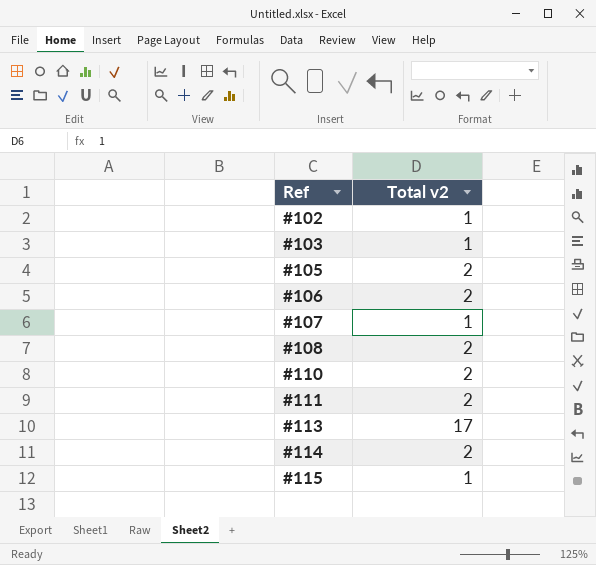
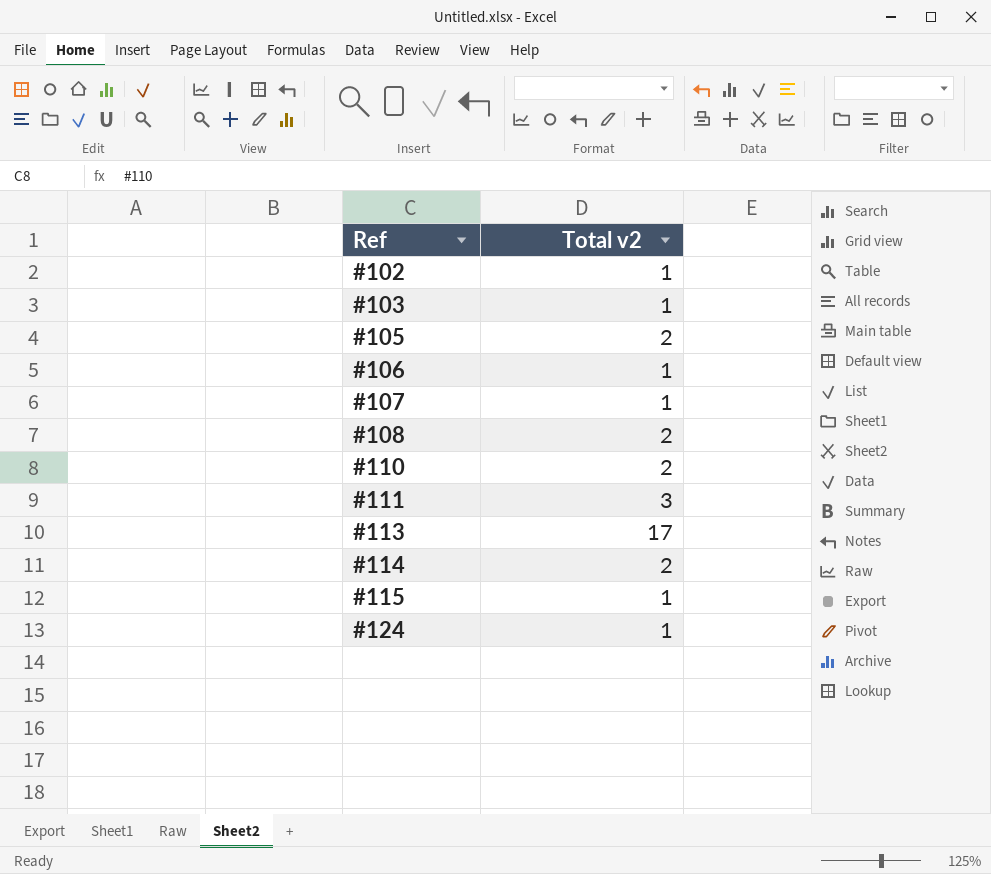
#106 | Total v2: 2 -> 1
#111 | Total v2: 2 -> 3
row #124: none -> 1

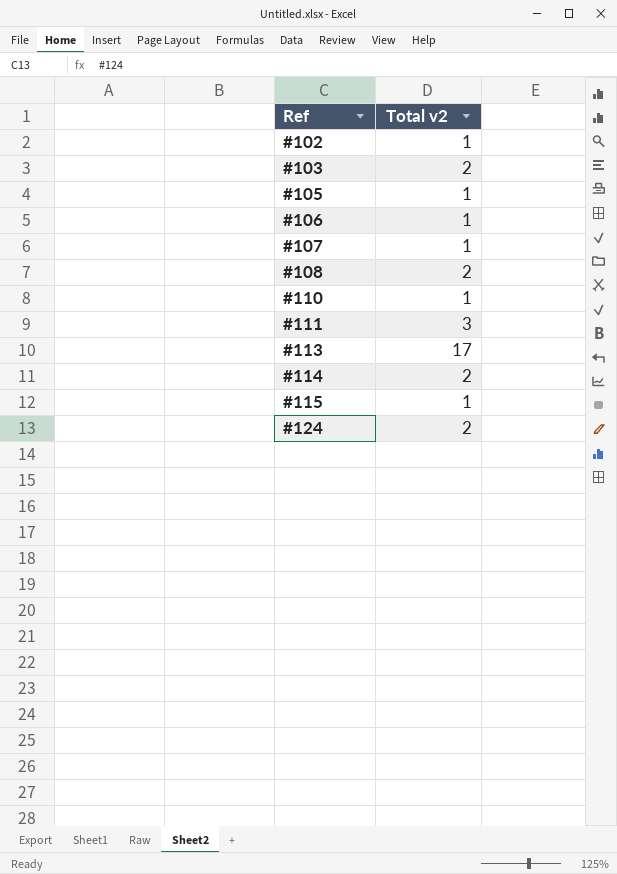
#103 | Total v2: 1 -> 2
#105 | Total v2: 2 -> 1
#110 | Total v2: 2 -> 1
#124 | Total v2: 1 -> 2

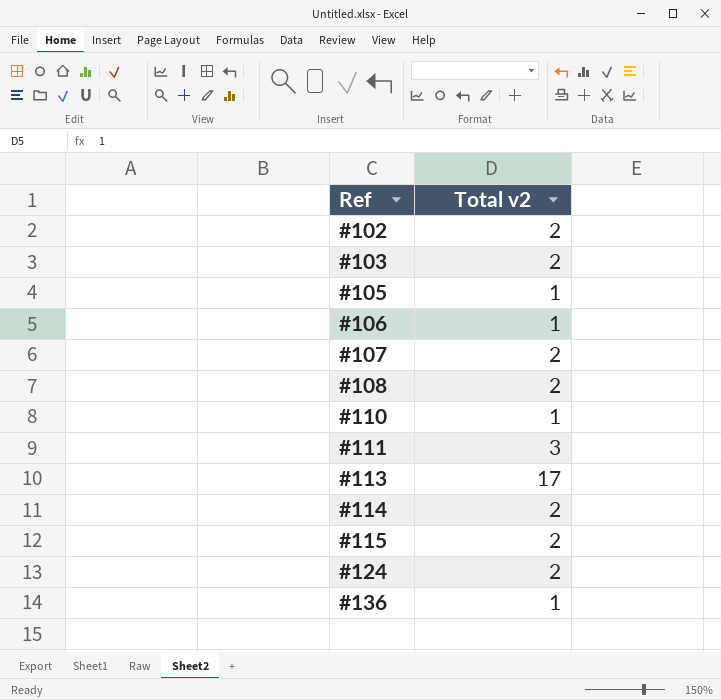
#102 | Total v2: 1 -> 2
#107 | Total v2: 1 -> 2
#115 | Total v2: 1 -> 2
row #136: none -> 1

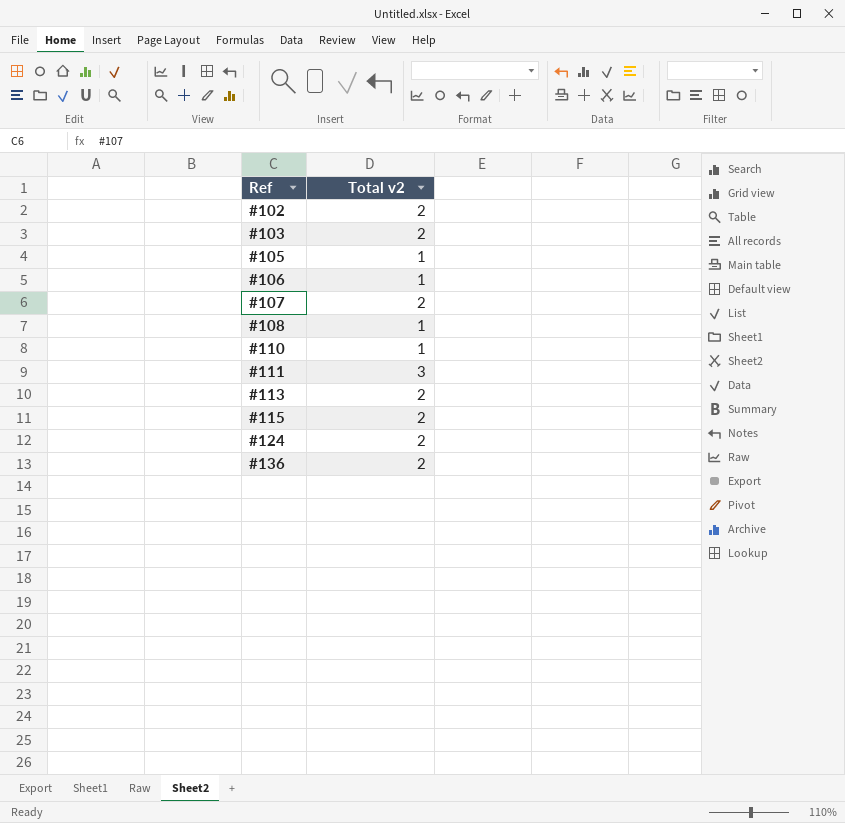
row #114: 2 -> none
#108 | Total v2: 2 -> 1
#113 | Total v2: 17 -> 2
#136 | Total v2: 1 -> 2

